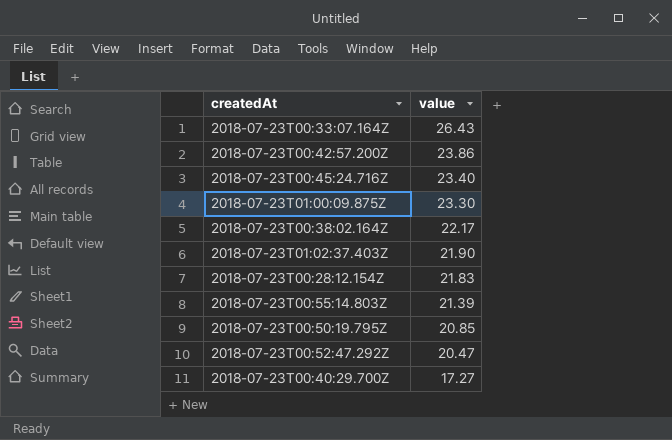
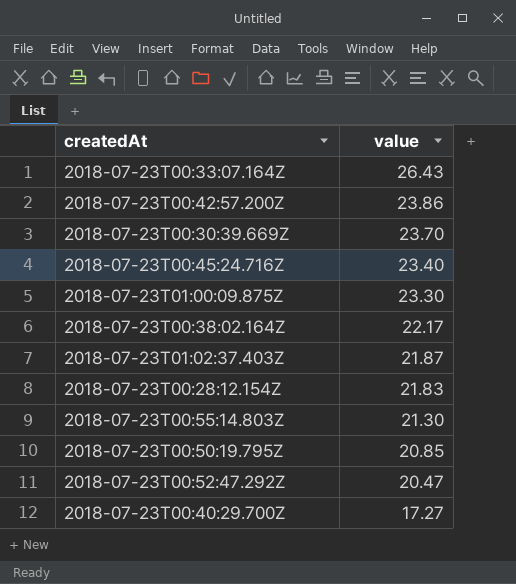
row 2018-07-23T00:30:39.669Z: none -> 23.70
2018-07-23T01:02:37.403Z | value: 21.90 -> 21.87
2018-07-23T00:55:14.803Z | value: 21.39 -> 21.30

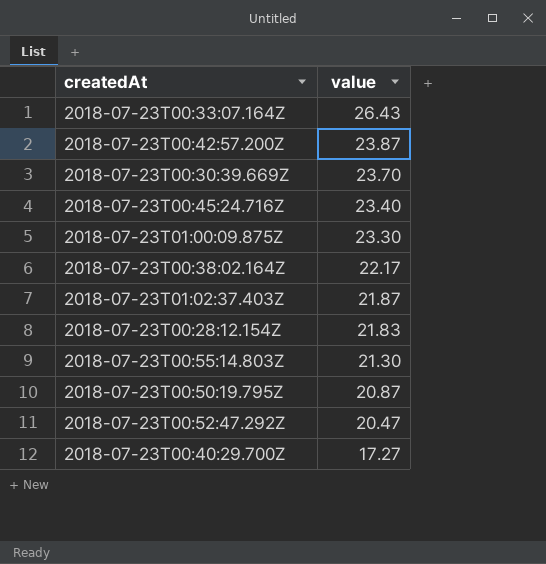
2018-07-23T00:42:57.200Z | value: 23.86 -> 23.87
2018-07-23T00:50:19.795Z | value: 20.85 -> 20.87

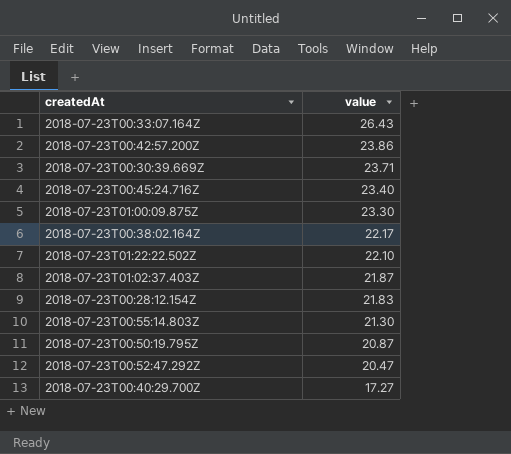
2018-07-23T00:42:57.200Z | value: 23.87 -> 23.86
2018-07-23T00:30:39.669Z | value: 23.70 -> 23.71
row 2018-07-23T01:22:22.502Z: none -> 22.10

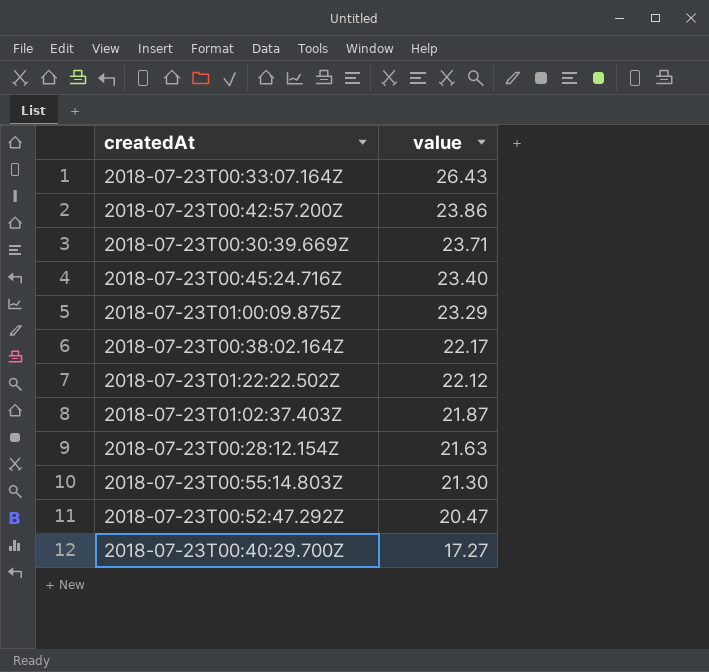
row 2018-07-23T00:50:19.795Z: 20.87 -> none
2018-07-23T01:00:09.875Z | value: 23.30 -> 23.29
2018-07-23T01:22:22.502Z | value: 22.10 -> 22.12
2018-07-23T00:28:12.154Z | value: 21.83 -> 21.63

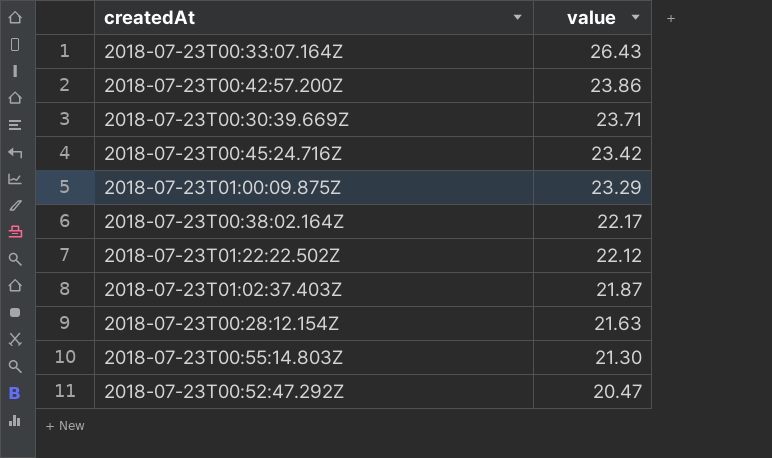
row 2018-07-23T00:40:29.700Z: 17.27 -> none
2018-07-23T00:45:24.716Z | value: 23.40 -> 23.42

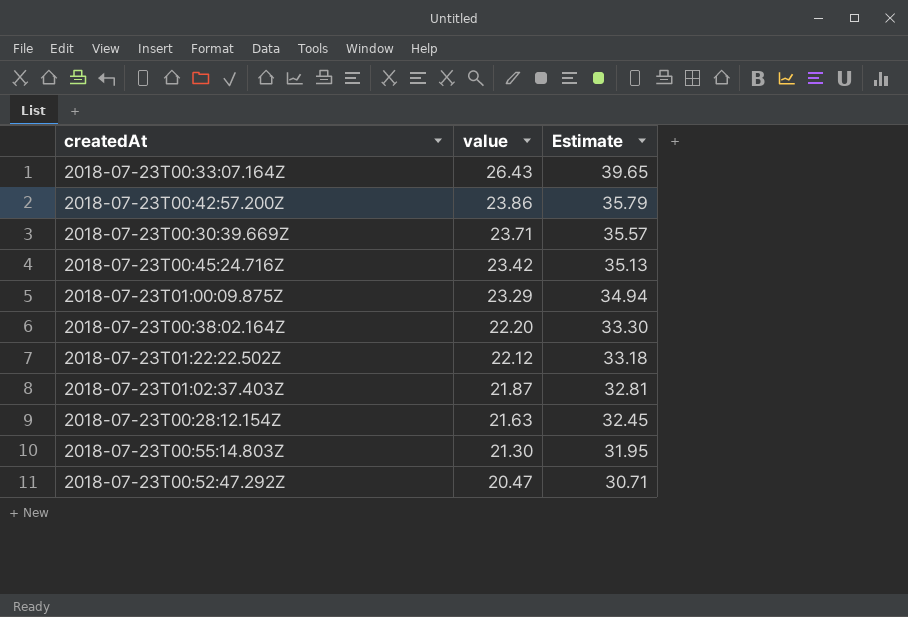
column Estimate | formula: none -> [value] * 1.5
2018-07-23T00:38:02.164Z | value: 22.17 -> 22.20

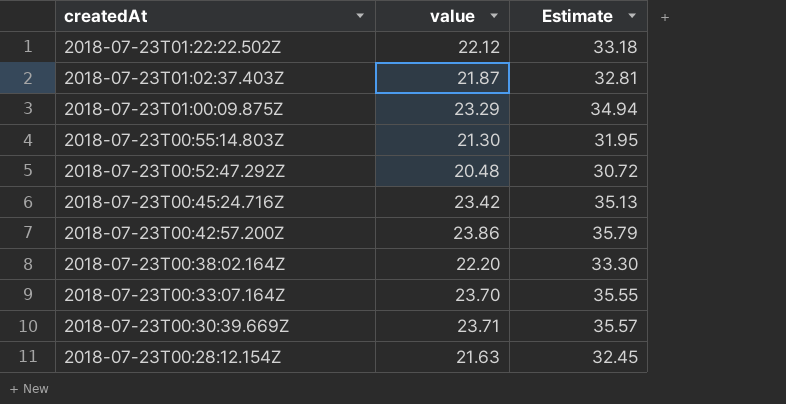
row order: value descending -> createdAt descending
2018-07-23T00:52:47.292Z | value: 20.47 -> 20.48
2018-07-23T00:52:47.292Z | Estimate: 30.71 -> 30.72
2018-07-23T00:33:07.164Z | value: 26.43 -> 23.70
2018-07-23T00:33:07.164Z | Estimate: 39.65 -> 35.55

